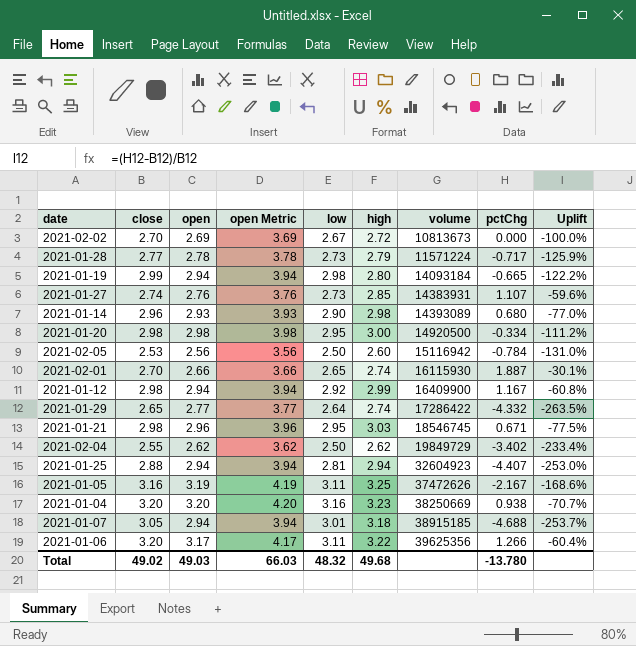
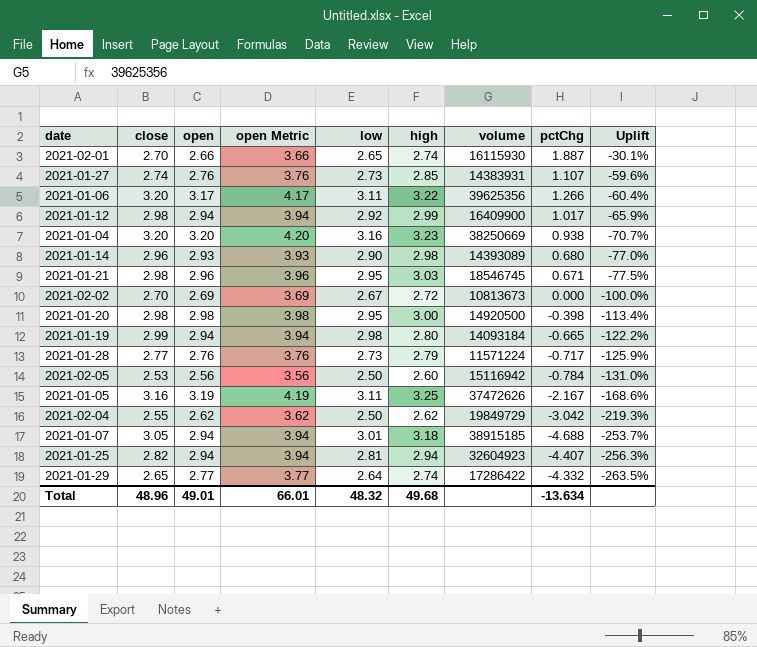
row order: volume ascending -> Uplift descending
2021-01-12 | pctChg: 1.167 -> 1.017
2021-01-12 | Uplift: -60.8% -> -65.9%
2021-01-20 | pctChg: -0.334 -> -0.398
2021-01-20 | Uplift: -111.2% -> -113.4%
2021-01-28 | open: 2.78 -> 2.76
2021-01-28 | open Metric: 3.78 -> 3.76
2021-02-04 | pctChg: -3.402 -> -3.042
2021-02-04 | Uplift: -233.4% -> -219.3%
2021-01-25 | close: 2.88 -> 2.82
2021-01-25 | Uplift: -253.0% -> -256.3%
Total | close: 49.02 -> 48.96
Total | open: 49.03 -> 49.01
Total | open Metric: 66.03 -> 66.01
Total | pctChg: -13.780 -> -13.634

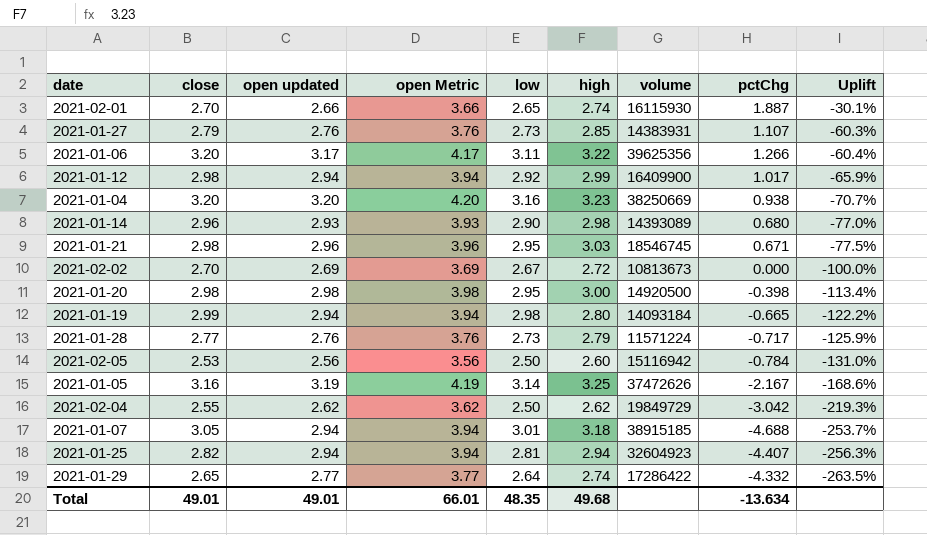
column name: open -> open updated
2021-01-27 | close: 2.74 -> 2.79
2021-01-27 | Uplift: -59.6% -> -60.3%
2021-01-05 | low: 3.11 -> 3.14
Total | close: 48.96 -> 49.01
Total | low: 48.32 -> 48.35

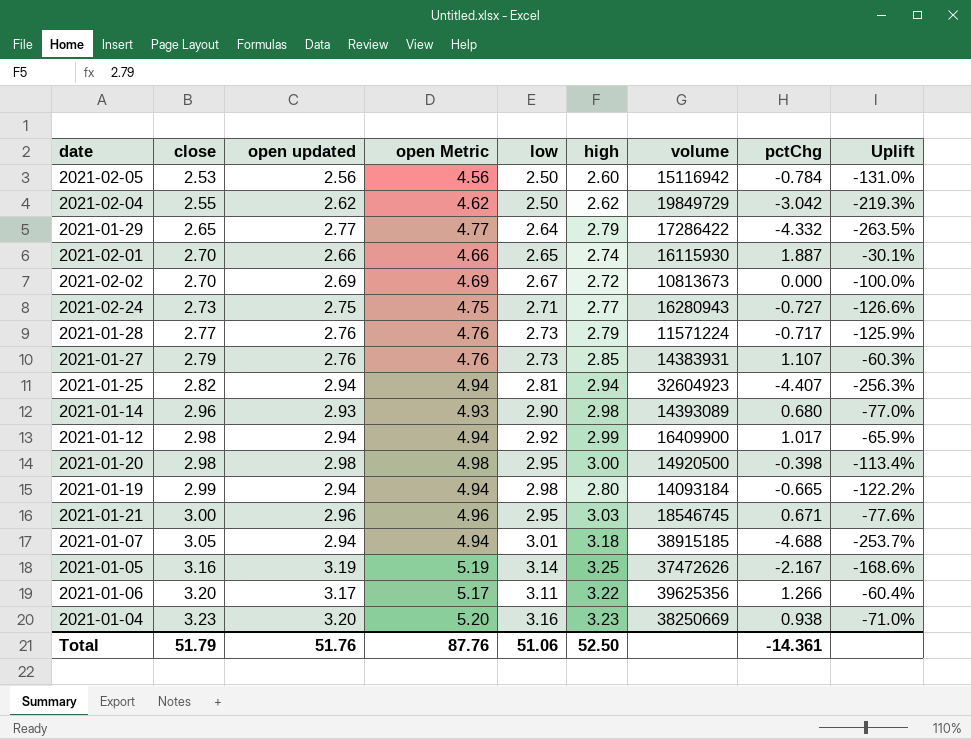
row order: Uplift descending -> close ascending
column open Metric | formula: [open updated] + 1 -> [open updated] + 2
2021-01-29 | high: 2.74 -> 2.79
row 2021-02-24: none -> 2.73 | 2.75 | 4.75 | 2.71 | 2.77 | 16280943 | -0.727 | -126.6%
2021-01-21 | close: 2.98 -> 3.00
2021-01-21 | Uplift: -77.5% -> -77.6%
2021-01-04 | close: 3.20 -> 3.23
2021-01-04 | Uplift: -70.7% -> -71.0%
Total | close: 49.01 -> 51.79
Total | open updated: 49.01 -> 51.76
Total | open Metric: 66.01 -> 87.76
Total | low: 48.35 -> 51.06
Total | high: 49.68 -> 52.50
Total | pctChg: -13.634 -> -14.361

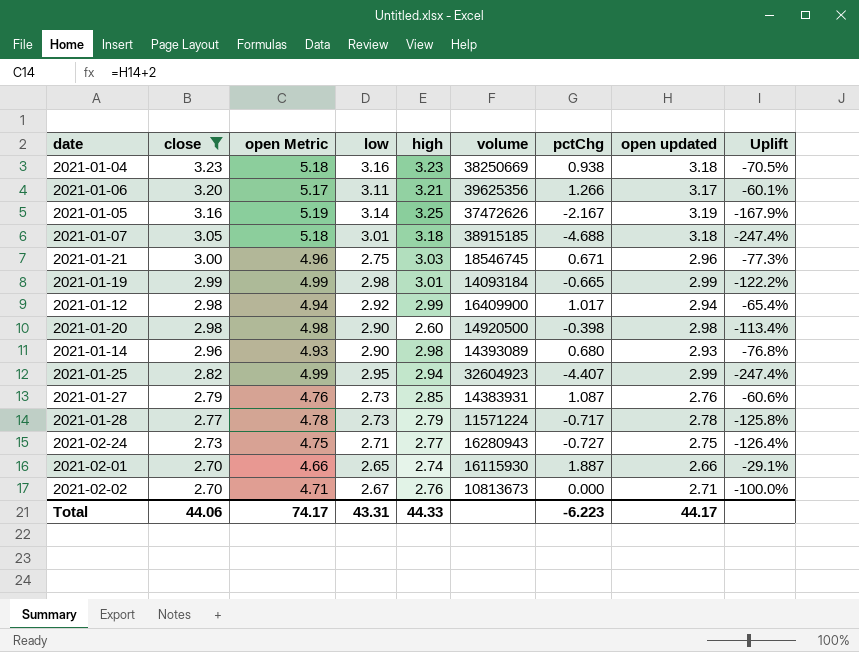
filter: none -> close >= 2.70
row order: close ascending -> close descending
column open updated | position: 3 -> 8
column Uplift | formula: ([pctChg] - [close]) / [close] -> ([pctChg] - [open updated]) / [open updated]
2021-01-04 | open Metric: 5.20 -> 5.18
2021-01-04 | open updated: 3.20 -> 3.18
2021-01-06 | high: 3.22 -> 3.21
2021-01-07 | open Metric: 4.94 -> 5.18
2021-01-07 | open updated: 2.94 -> 3.18
2021-01-21 | low: 2.95 -> 2.75
2021-01-19 | open Metric: 4.94 -> 4.99
2021-01-19 | high: 2.80 -> 3.01
2021-01-19 | open updated: 2.94 -> 2.99
2021-01-20 | low: 2.95 -> 2.90
2021-01-20 | high: 3.00 -> 2.60
2021-01-25 | open Metric: 4.94 -> 4.99
2021-01-25 | low: 2.81 -> 2.95
2021-01-25 | open updated: 2.94 -> 2.99
2021-01-27 | pctChg: 1.107 -> 1.087
2021-01-28 | open Metric: 4.76 -> 4.78
2021-01-28 | open updated: 2.76 -> 2.78
2021-02-02 | open Metric: 4.69 -> 4.71
2021-02-02 | high: 2.72 -> 2.76
2021-02-02 | open updated: 2.69 -> 2.71
Total | close: 51.79 -> 44.06
Total | open Metric: 87.76 -> 74.17
Total | low: 51.06 -> 43.31
Total | high: 52.50 -> 44.33
Total | pctChg: -14.361 -> -6.223
Total | open updated: 51.76 -> 44.17

